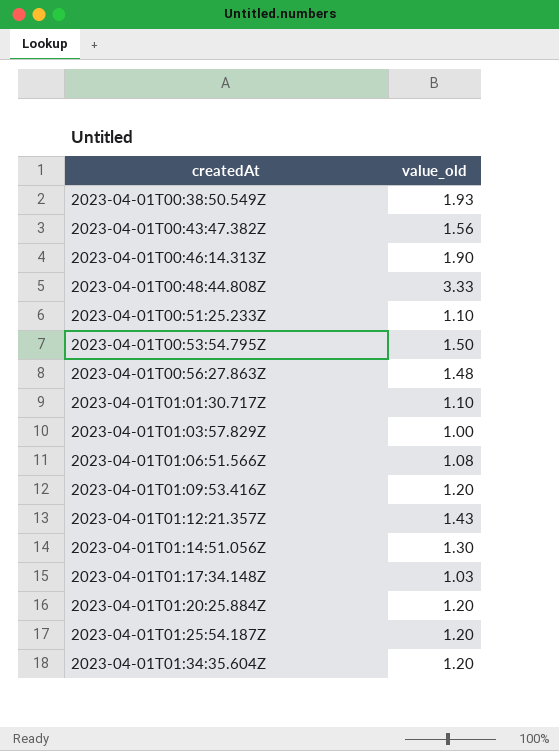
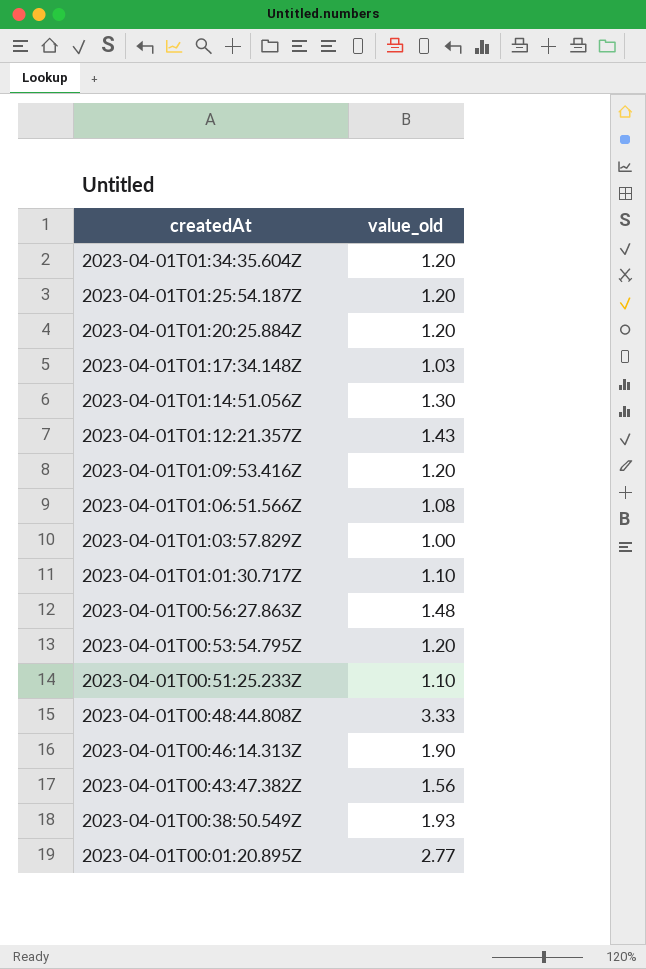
row order: createdAt ascending -> createdAt descending
2023-04-01T00:53:54.795Z | value_old: 1.50 -> 1.20
row 2023-04-01T00:01:20.895Z: none -> 2.77

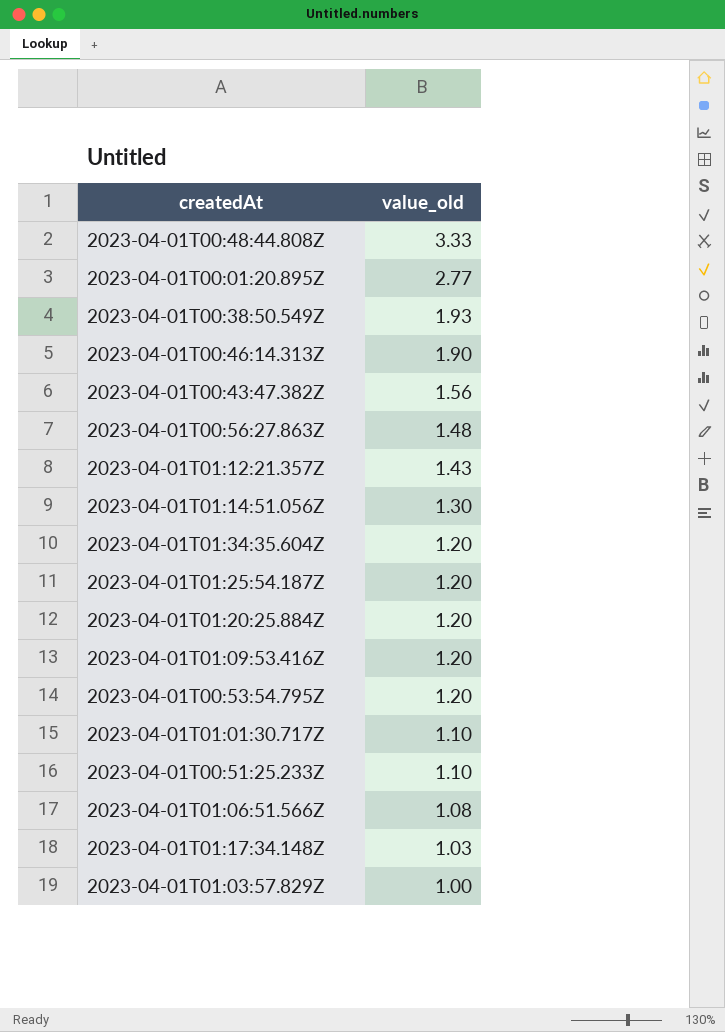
row order: createdAt descending -> value_old descending

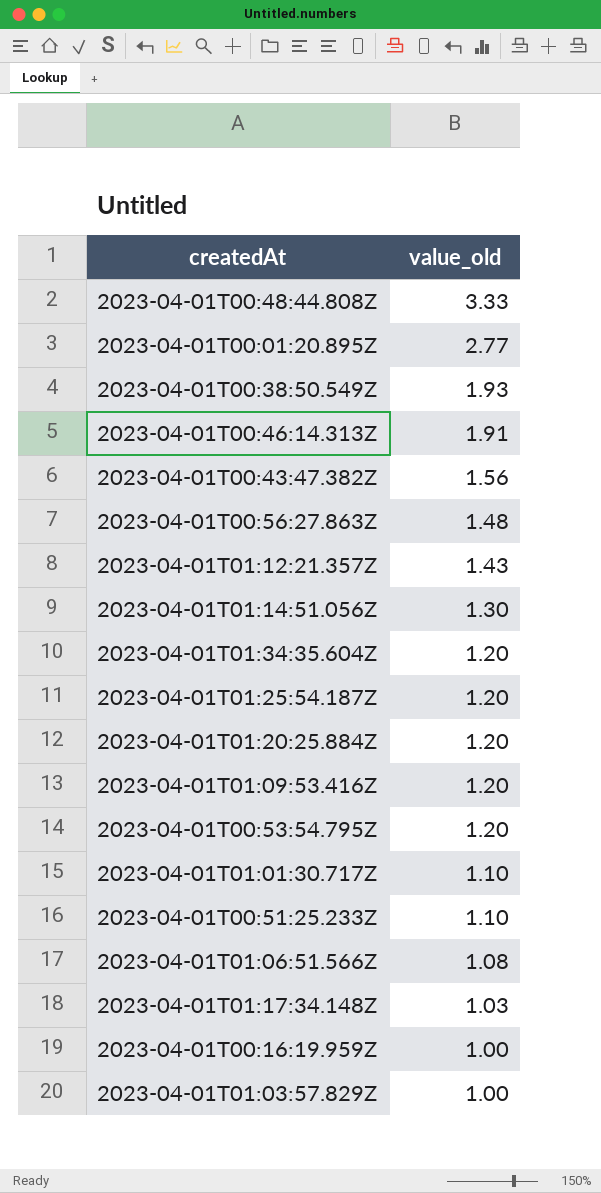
2023-04-01T00:46:14.313Z | value_old: 1.90 -> 1.91
row 2023-04-01T00:16:19.959Z: none -> 1.00

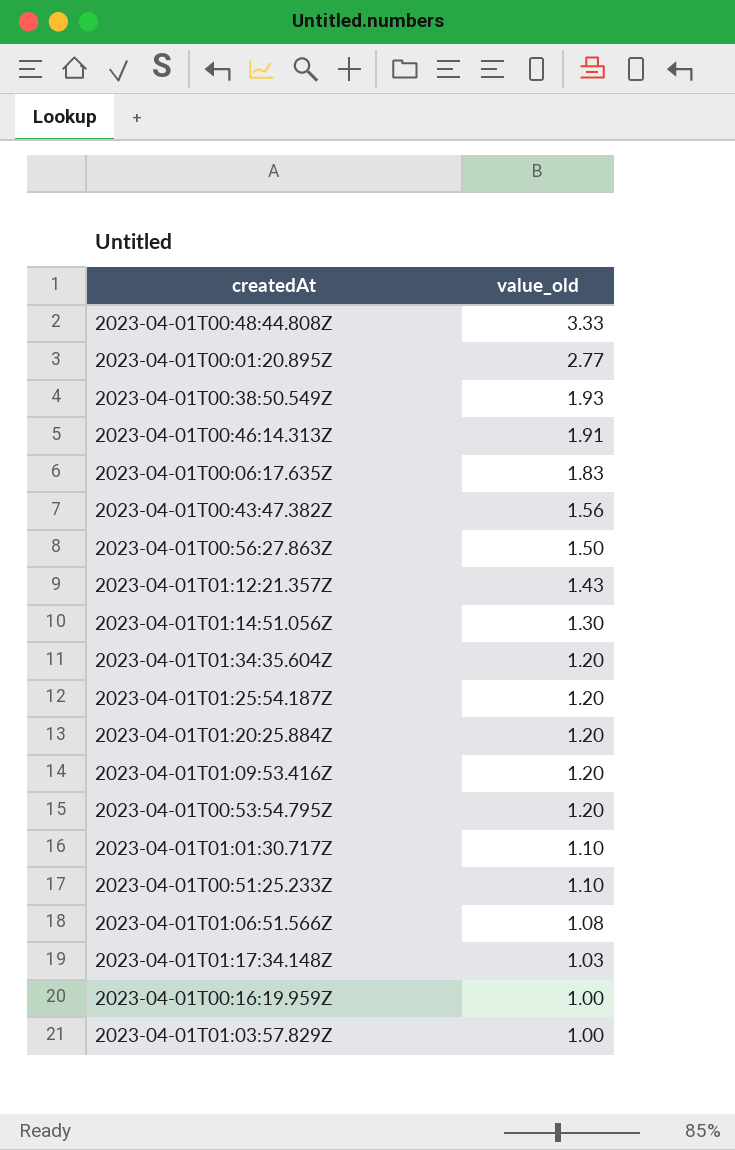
row 2023-04-01T00:06:17.635Z: none -> 1.83
2023-04-01T00:56:27.863Z | value_old: 1.48 -> 1.50

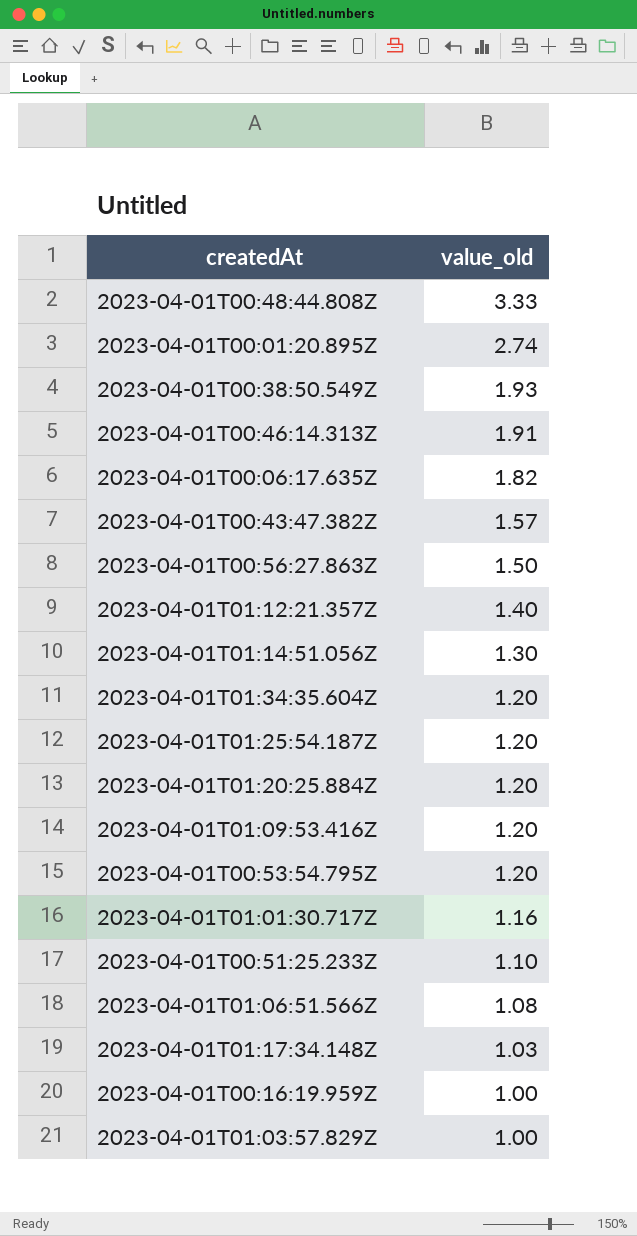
2023-04-01T00:01:20.895Z | value_old: 2.77 -> 2.74
2023-04-01T00:06:17.635Z | value_old: 1.83 -> 1.82
2023-04-01T00:43:47.382Z | value_old: 1.56 -> 1.57
2023-04-01T01:12:21.357Z | value_old: 1.43 -> 1.40
2023-04-01T01:01:30.717Z | value_old: 1.10 -> 1.16

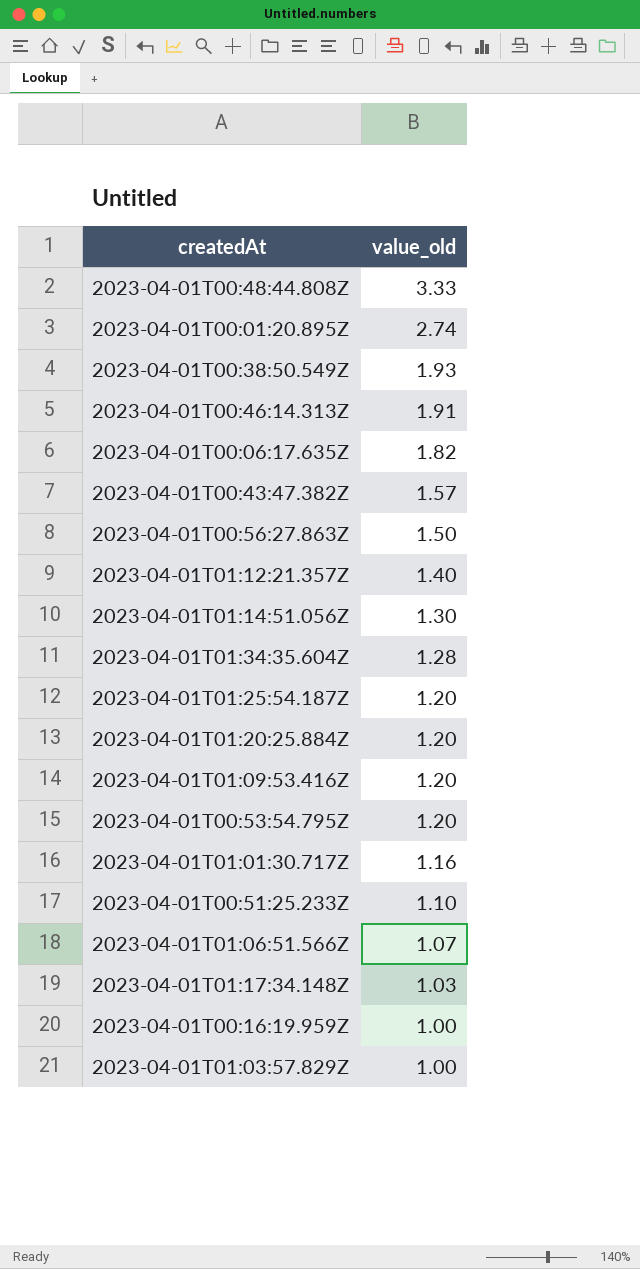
2023-04-01T01:34:35.604Z | value_old: 1.20 -> 1.28
2023-04-01T01:06:51.566Z | value_old: 1.08 -> 1.07

